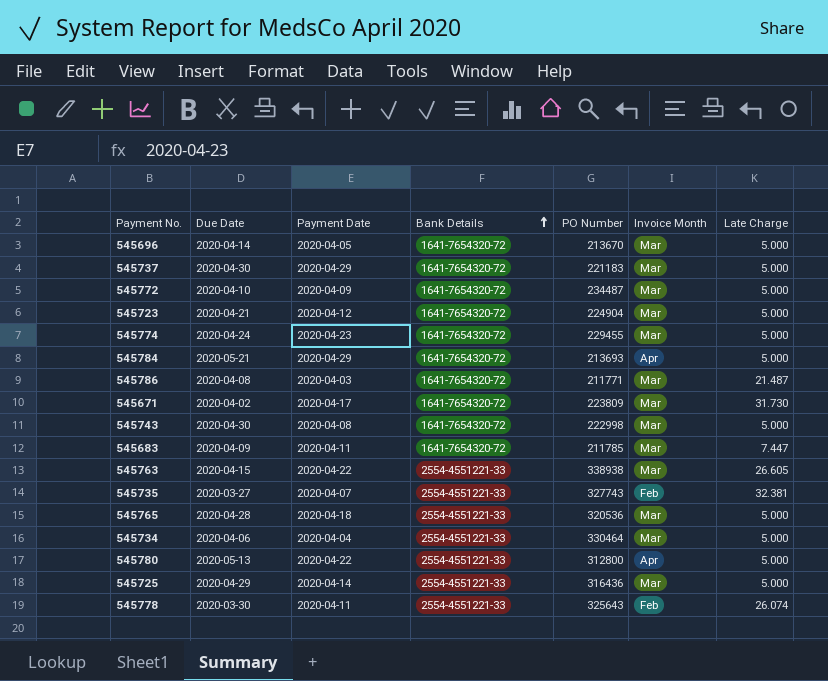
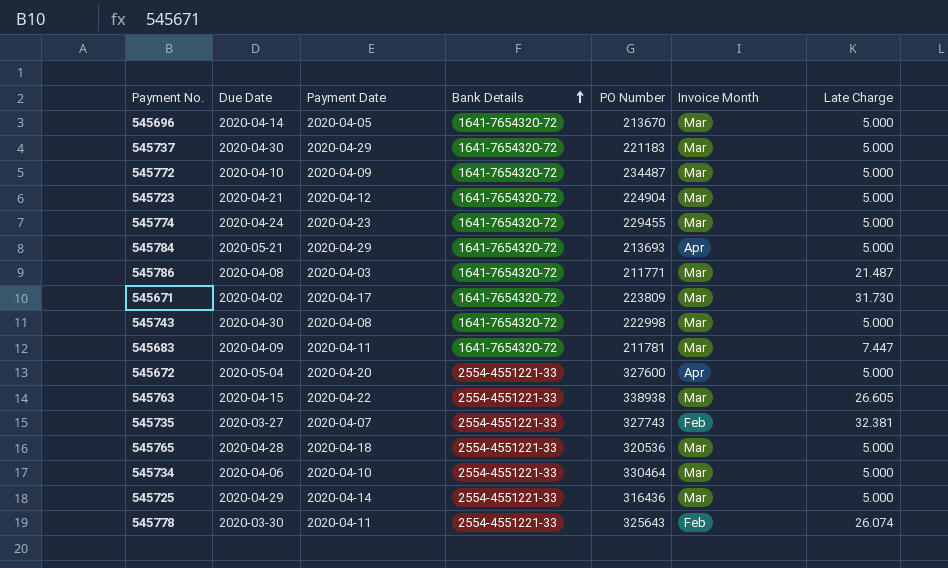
row 545780: 2020-05-13 | 2020-04-22 | 2554-4551221-33 | 312800 | Apr | 5.000 -> none
545683 | PO Number: 211785 -> 211781
row 545672: none -> 2020-05-04 | 2020-04-20 | 2554-4551221-33 | 327600 | Apr | 5.000
545734 | Payment Date: 2020-04-04 -> 2020-04-10

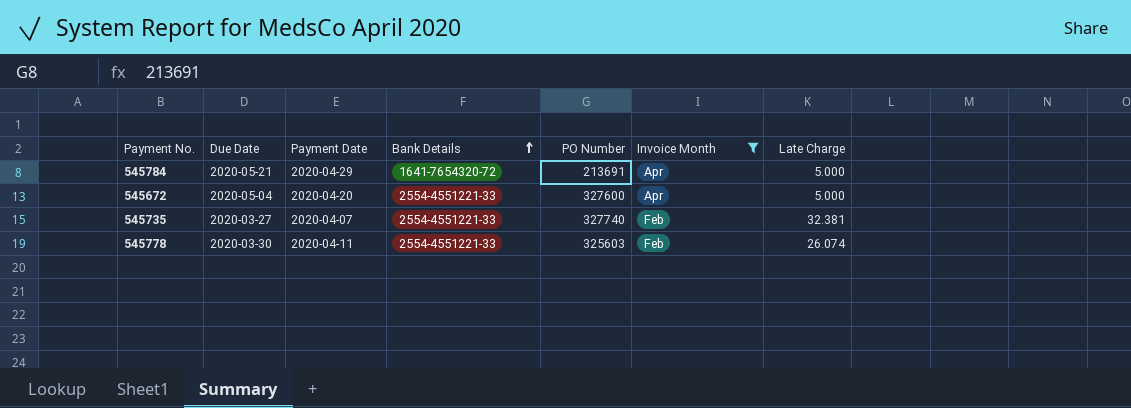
filter: none -> Invoice Month != Mar
545784 | PO Number: 213693 -> 213691
545735 | PO Number: 327743 -> 327740
545778 | PO Number: 325643 -> 325603

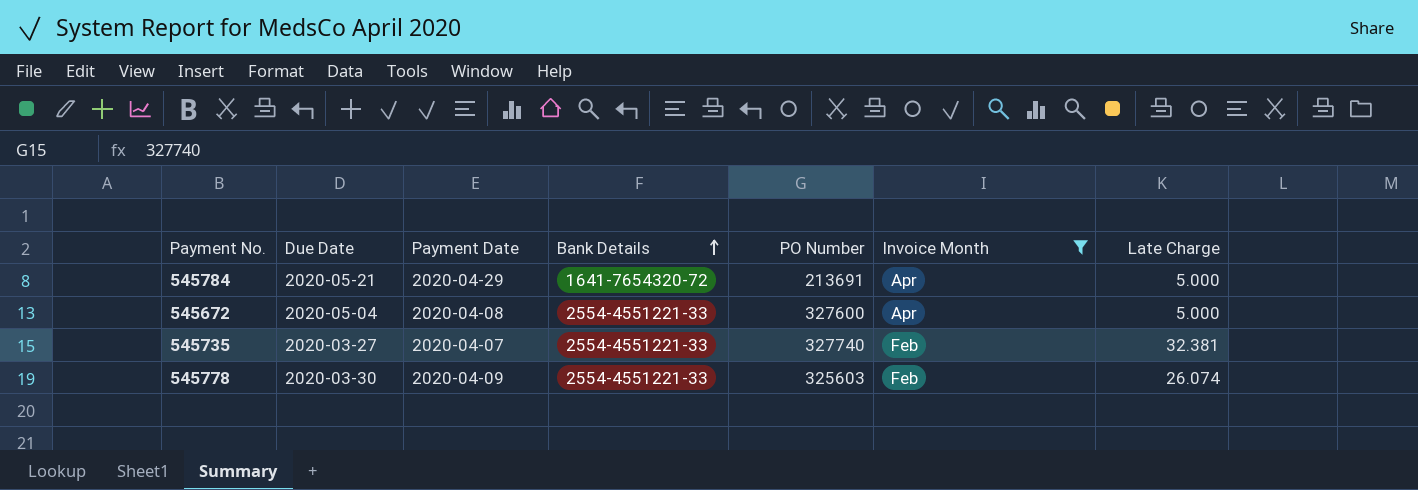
545672 | Payment Date: 2020-04-20 -> 2020-04-08
545778 | Payment Date: 2020-04-11 -> 2020-04-09

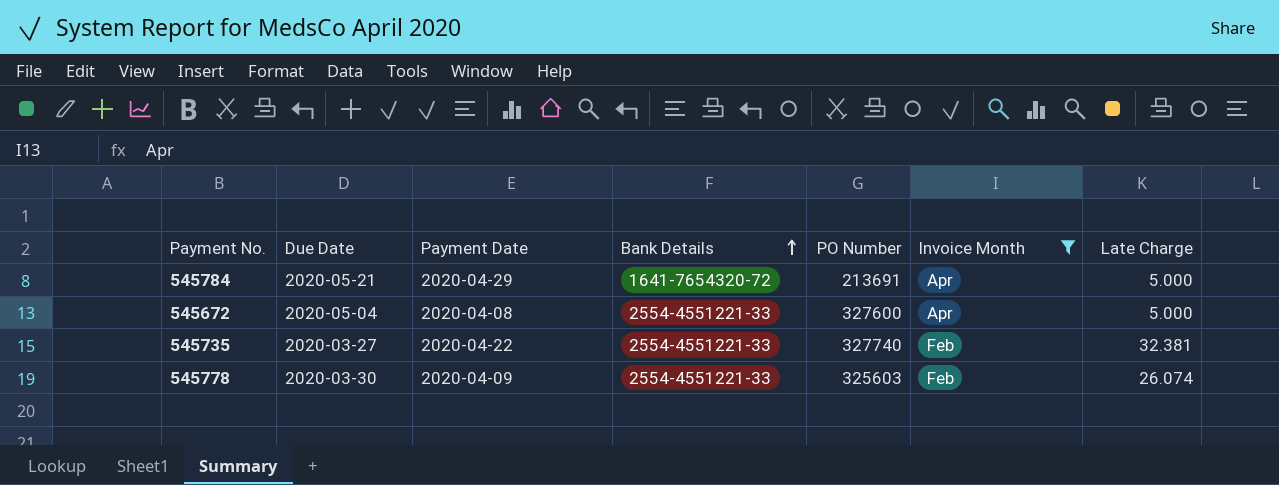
545735 | Payment Date: 2020-04-07 -> 2020-04-22

